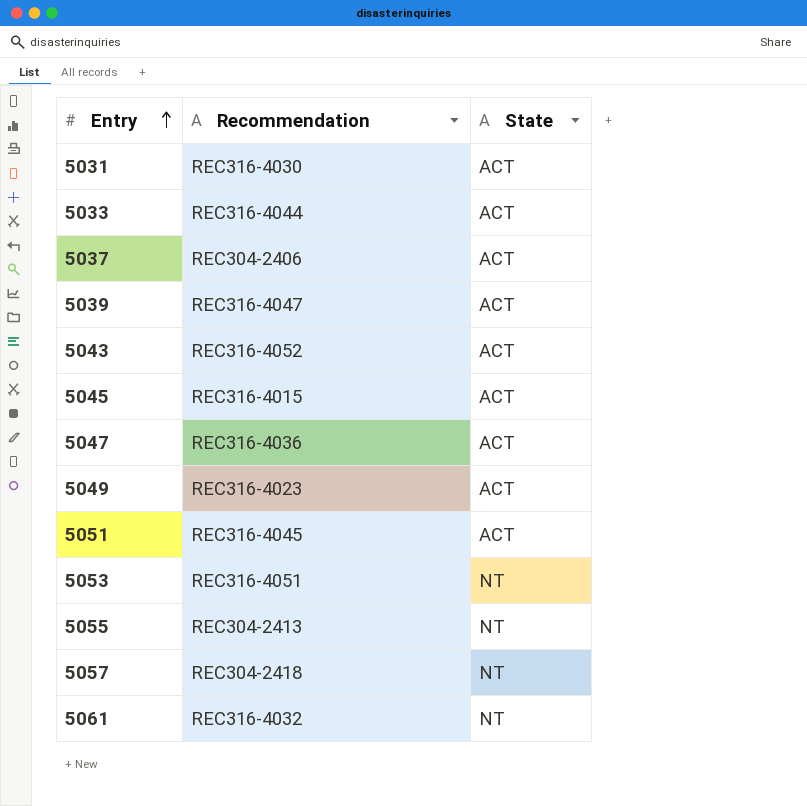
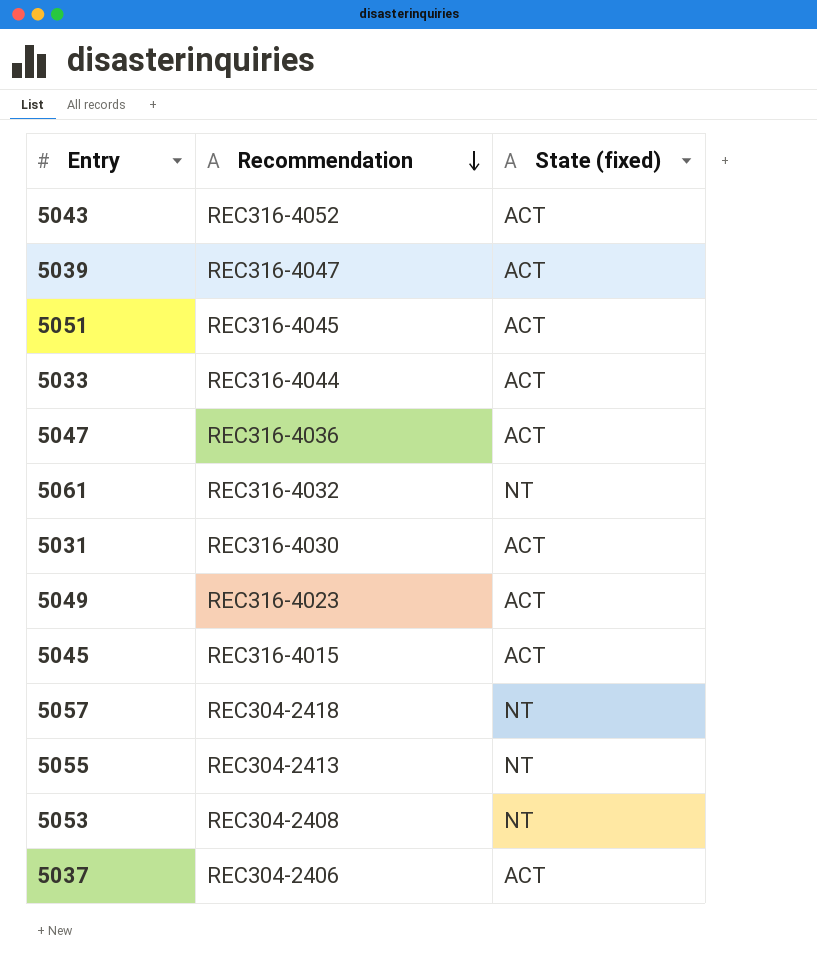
row order: Entry ascending -> Recommendation descending
column name: State -> State (fixed)
5053 | Recommendation: REC316-4051 -> REC304-2408

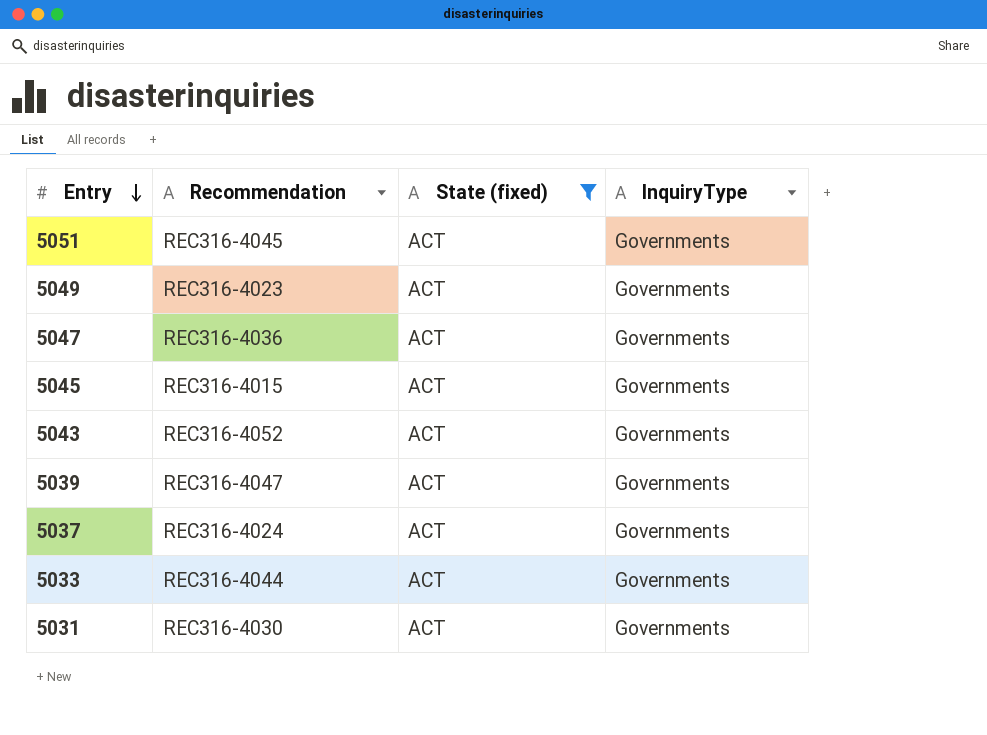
filter: none -> State (fixed) = ACT
row order: Recommendation descending -> Entry descending
column InquiryType | position: none -> 4
5037 | Recommendation: REC304-2406 -> REC316-4024

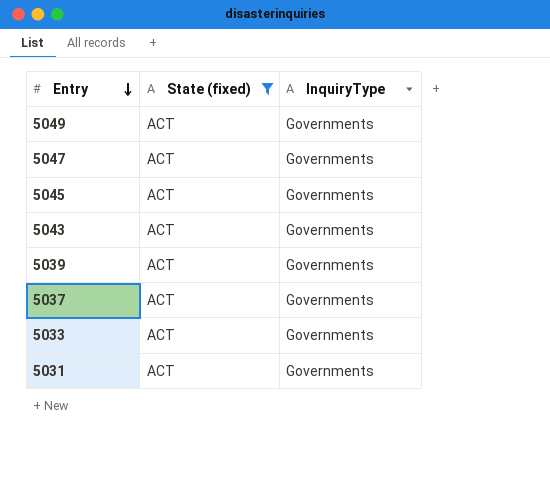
column Recommendation | position: 2 -> none
row 5051: REC316-4045 | ACT | Governments -> none

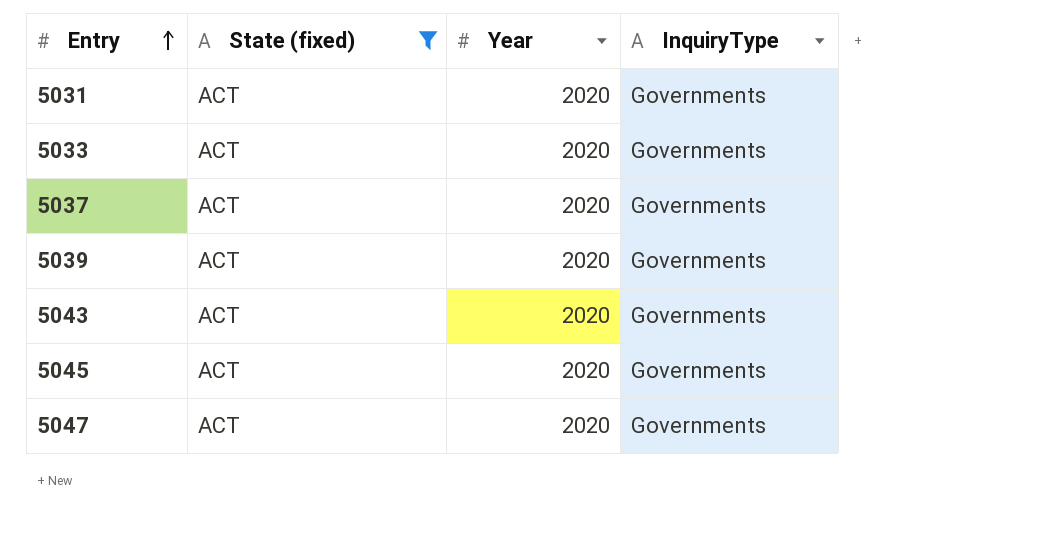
row order: Entry descending -> Entry ascending
column Year | position: none -> 3
row 5049: ACT | Governments -> none

